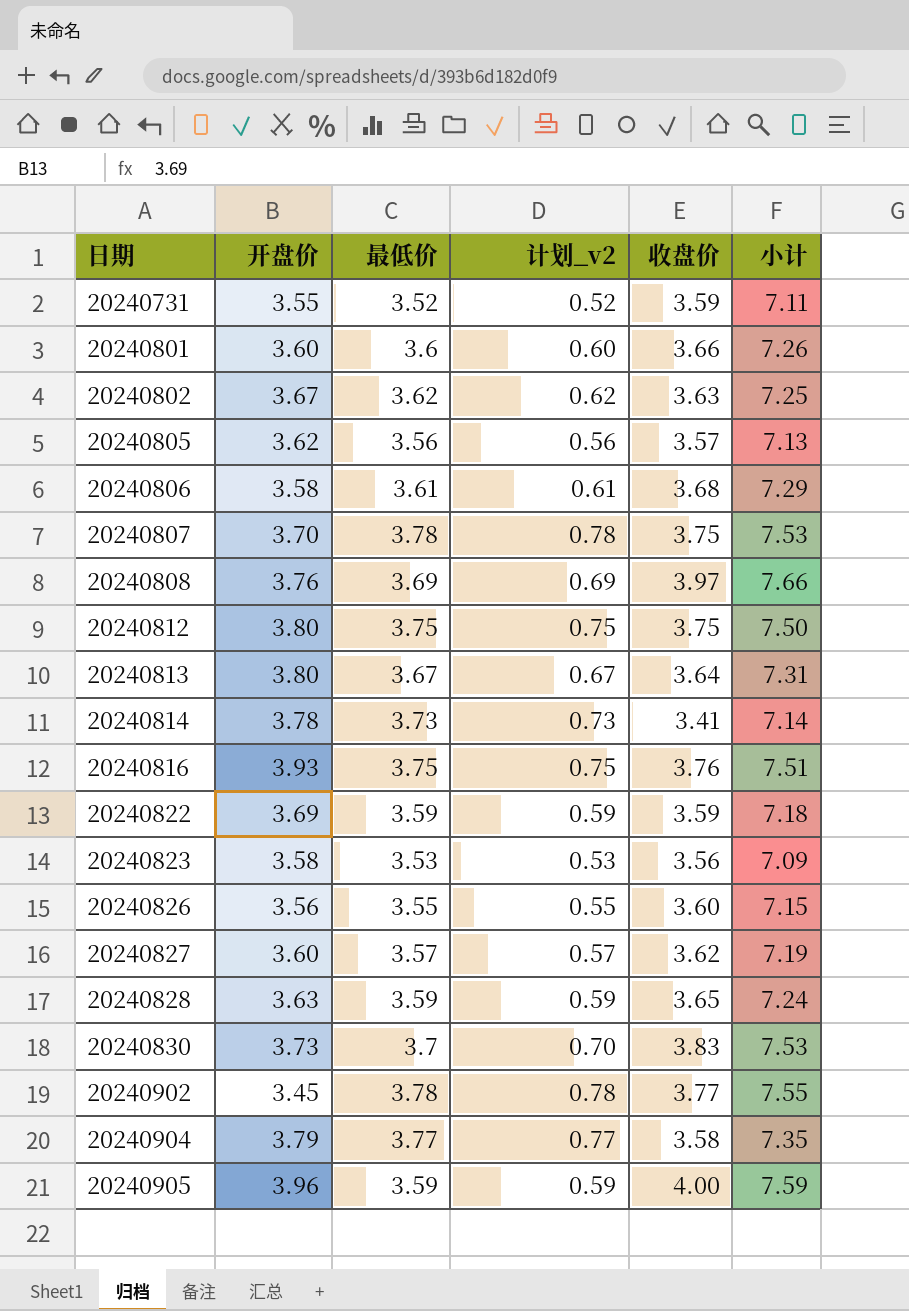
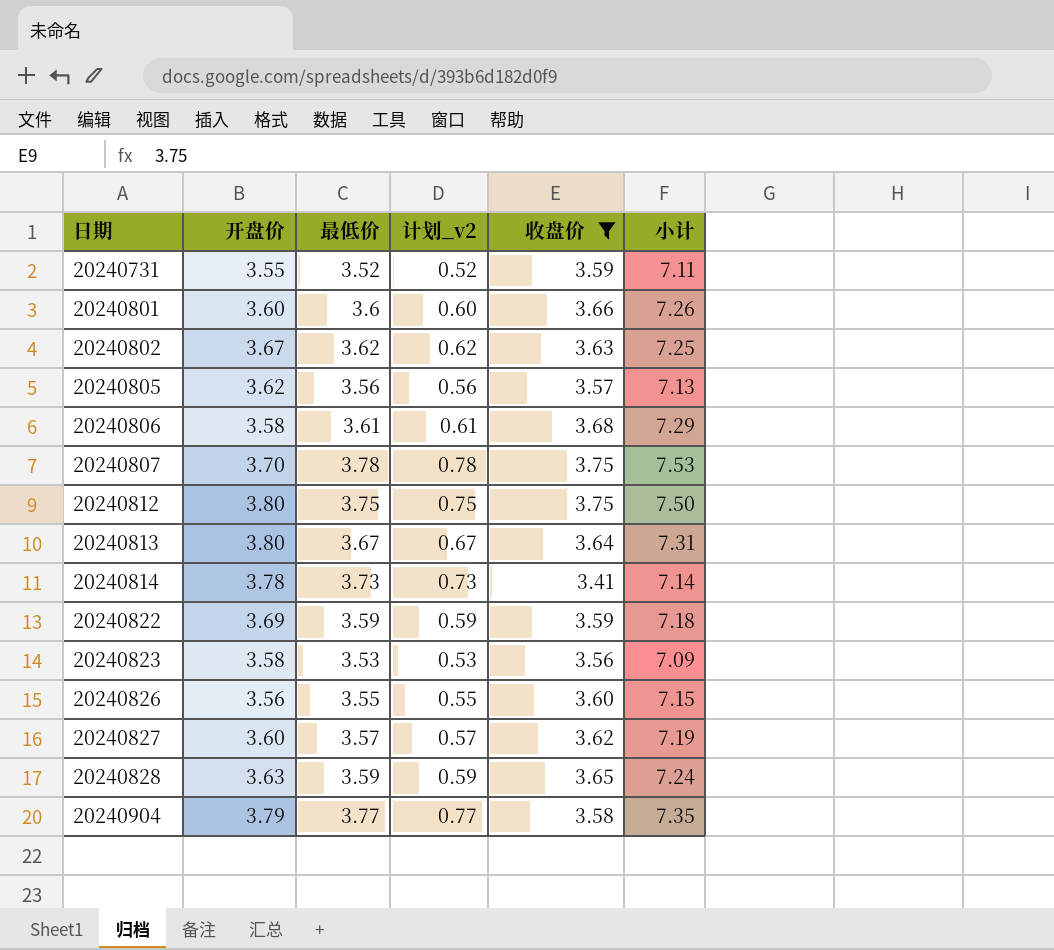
filter: none -> 收盘价 <= 3.75

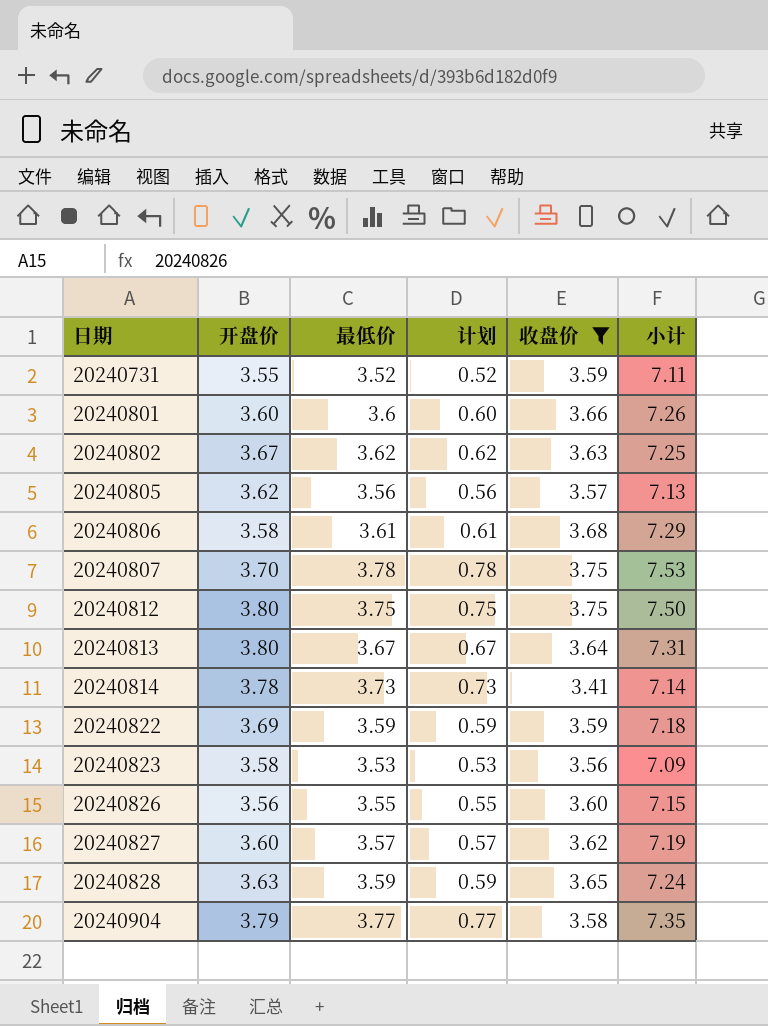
column name: 计划_v2 -> 计划

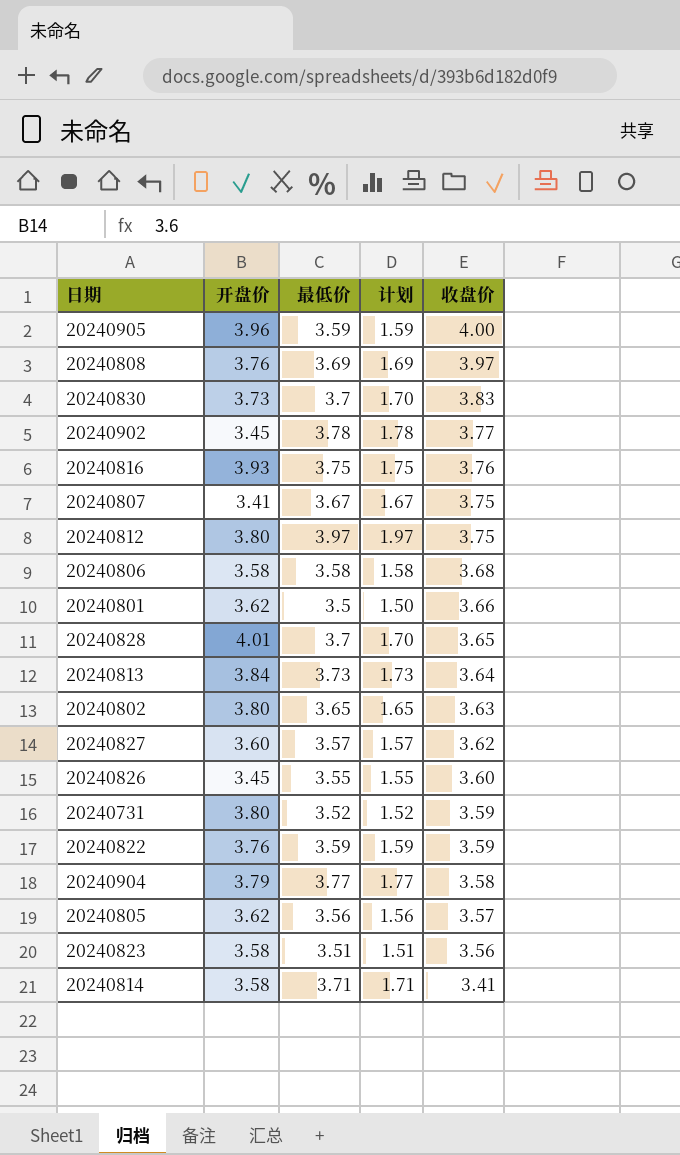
filter: 收盘价 <= 3.75 -> none
row order: 日期 ascending -> 收盘价 descending
column 小计 | formula: [最低价] + [收盘价] -> none
column 计划 | formula: [最低价] - 3 -> [最低价] - 2
20240807 | 开盘价: 3.70 -> 3.41
20240807 | 最低价: 3.78 -> 3.67
20240812 | 最低价: 3.75 -> 3.97
20240806 | 最低价: 3.61 -> 3.58
20240801 | 开盘价: 3.60 -> 3.62
20240801 | 最低价: 3.6 -> 3.5
20240828 | 开盘价: 3.63 -> 4.01
20240828 | 最低价: 3.59 -> 3.7
20240813 | 开盘价: 3.80 -> 3.84
20240813 | 最低价: 3.67 -> 3.73
20240802 | 开盘价: 3.67 -> 3.80
20240802 | 最低价: 3.62 -> 3.65
20240826 | 开盘价: 3.56 -> 3.45
20240731 | 开盘价: 3.55 -> 3.80
20240822 | 开盘价: 3.69 -> 3.76
20240823 | 最低价: 3.53 -> 3.51
20240814 | 开盘价: 3.78 -> 3.58
20240814 | 最低价: 3.73 -> 3.71

